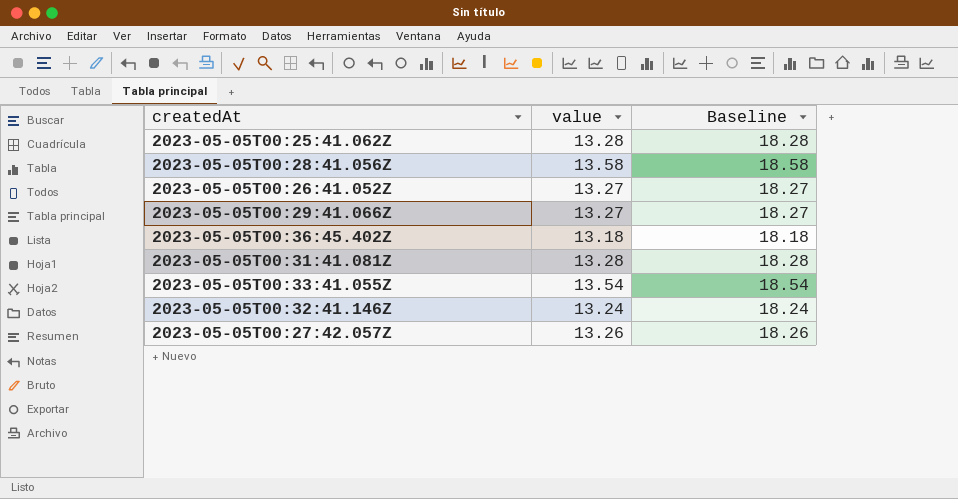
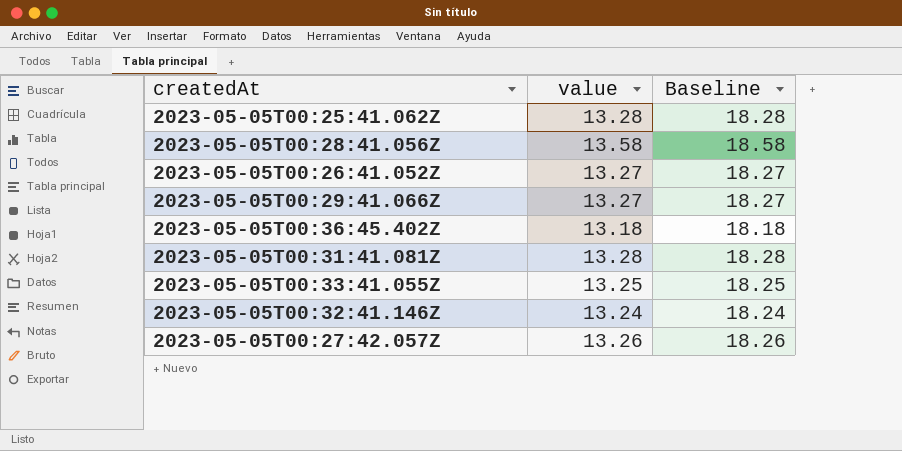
2023-05-05T00:33:41.055Z | value: 13.54 -> 13.25
2023-05-05T00:33:41.055Z | Baseline: 18.54 -> 18.25

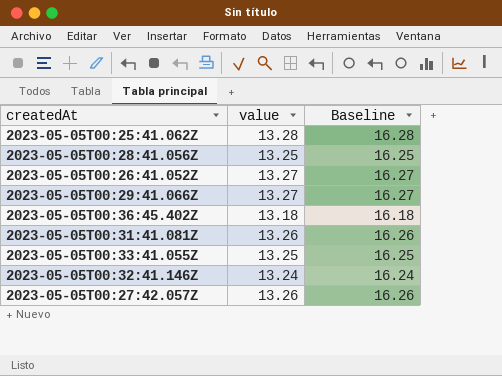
column Baseline | formula: [value] + 5 -> [value] + 3
2023-05-05T00:28:41.056Z | value: 13.58 -> 13.25
2023-05-05T00:31:41.081Z | value: 13.28 -> 13.26

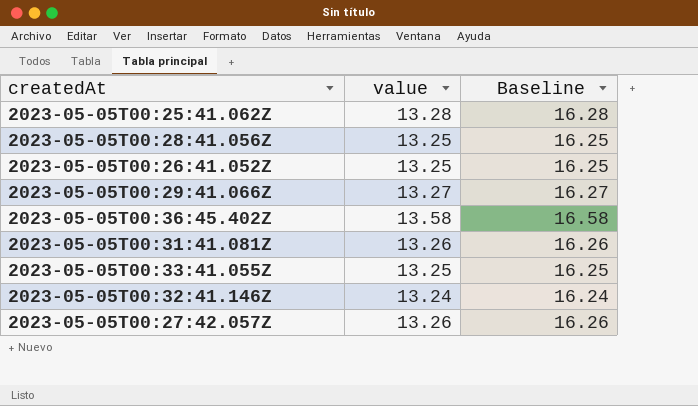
2023-05-05T00:26:41.052Z | value: 13.27 -> 13.25
2023-05-05T00:26:41.052Z | Baseline: 16.27 -> 16.25
2023-05-05T00:36:45.402Z | value: 13.18 -> 13.58
2023-05-05T00:36:45.402Z | Baseline: 16.18 -> 16.58

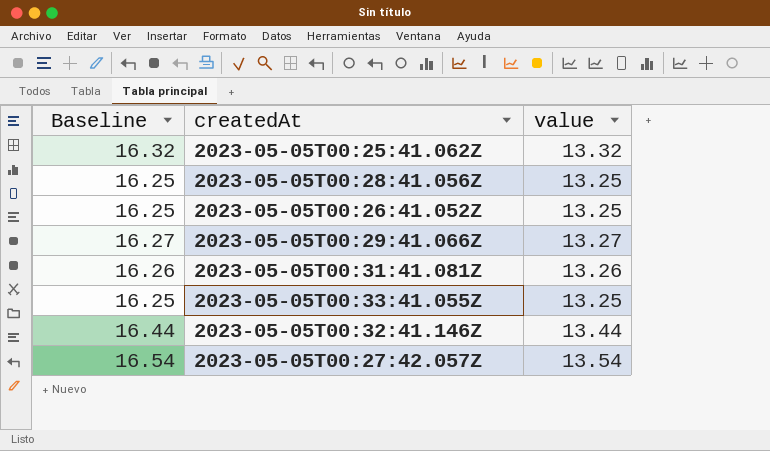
column Baseline | position: 3 -> 1
row 2023-05-05T00:36:45.402Z: 13.58 | 16.58 -> none
2023-05-05T00:25:41.062Z | Baseline: 16.28 -> 16.32
2023-05-05T00:25:41.062Z | value: 13.28 -> 13.32
2023-05-05T00:32:41.146Z | Baseline: 16.24 -> 16.44
2023-05-05T00:32:41.146Z | value: 13.24 -> 13.44
2023-05-05T00:27:42.057Z | Baseline: 16.26 -> 16.54
2023-05-05T00:27:42.057Z | value: 13.26 -> 13.54

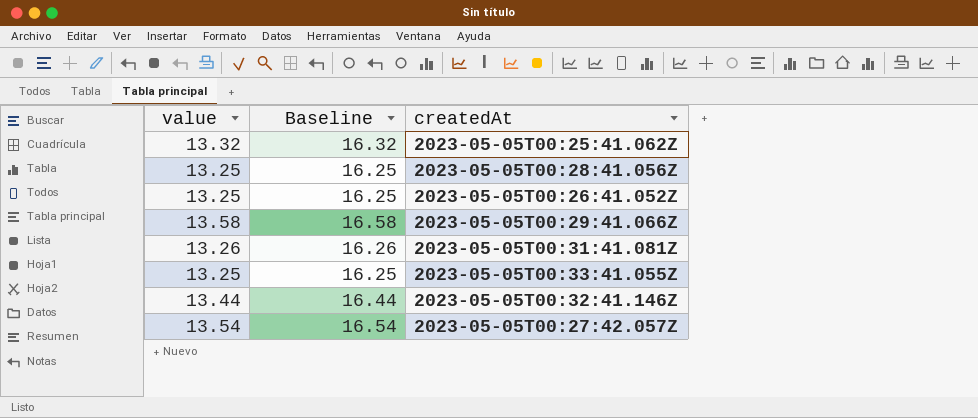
column value | position: 3 -> 1
2023-05-05T00:29:41.066Z | value: 13.27 -> 13.58
2023-05-05T00:29:41.066Z | Baseline: 16.27 -> 16.58

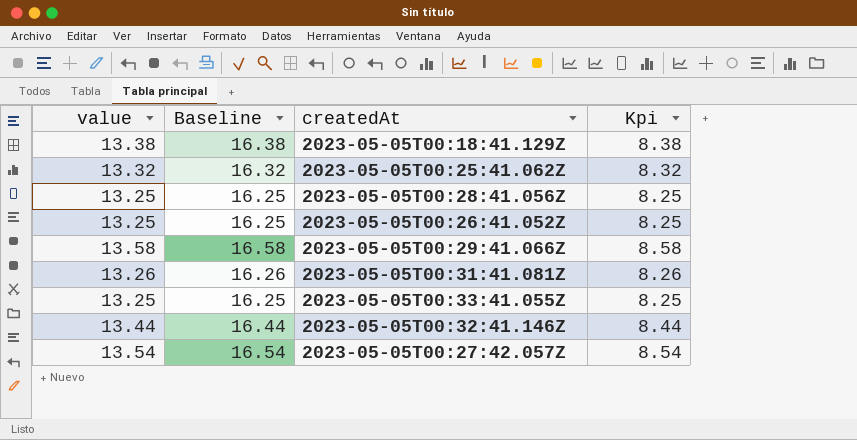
column Kpi | formula: none -> [value] - 5
row 2023-05-05T00:18:41.129Z: none -> 13.38 | 16.38 | 8.38

